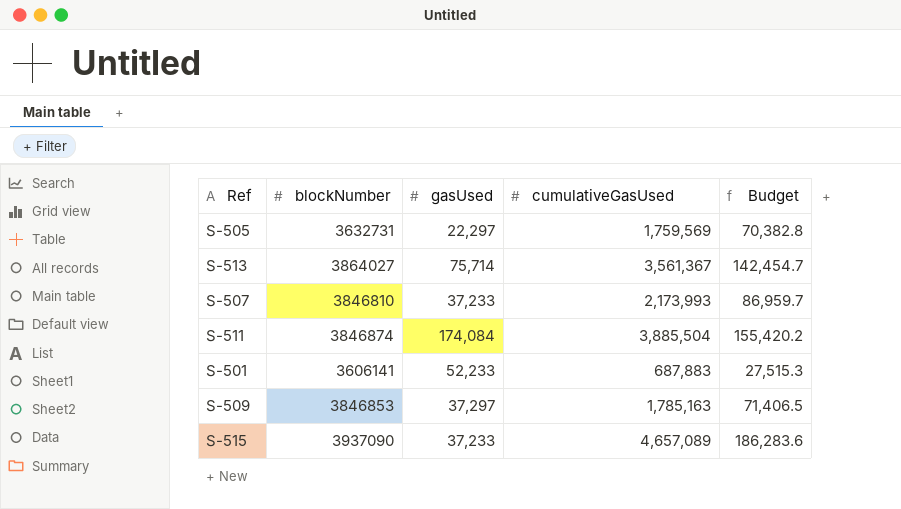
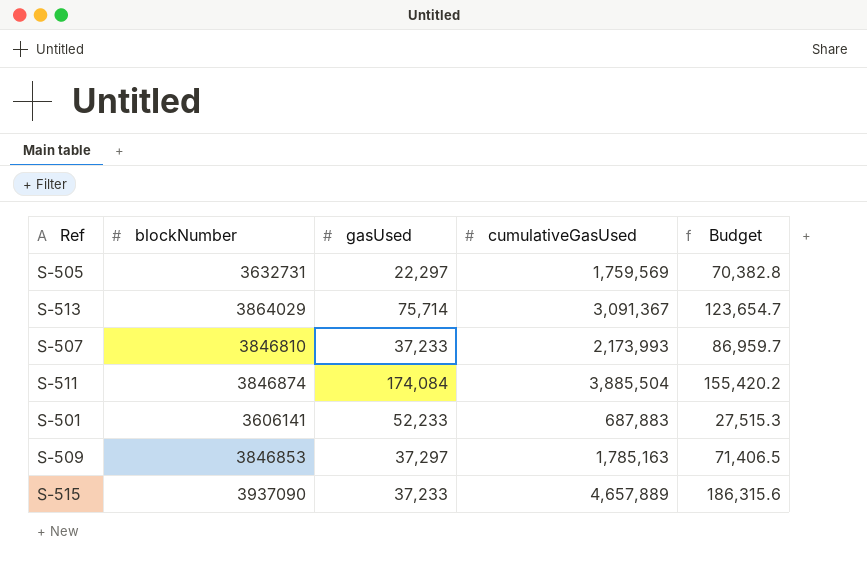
S-513 | blockNumber: 3864027 -> 3864029
S-513 | cumulativeGasUsed: 3,561,367 -> 3,091,367
S-513 | Budget: 142,454.7 -> 123,654.7
S-515 | cumulativeGasUsed: 4,657,089 -> 4,657,889
S-515 | Budget: 186,283.6 -> 186,315.6

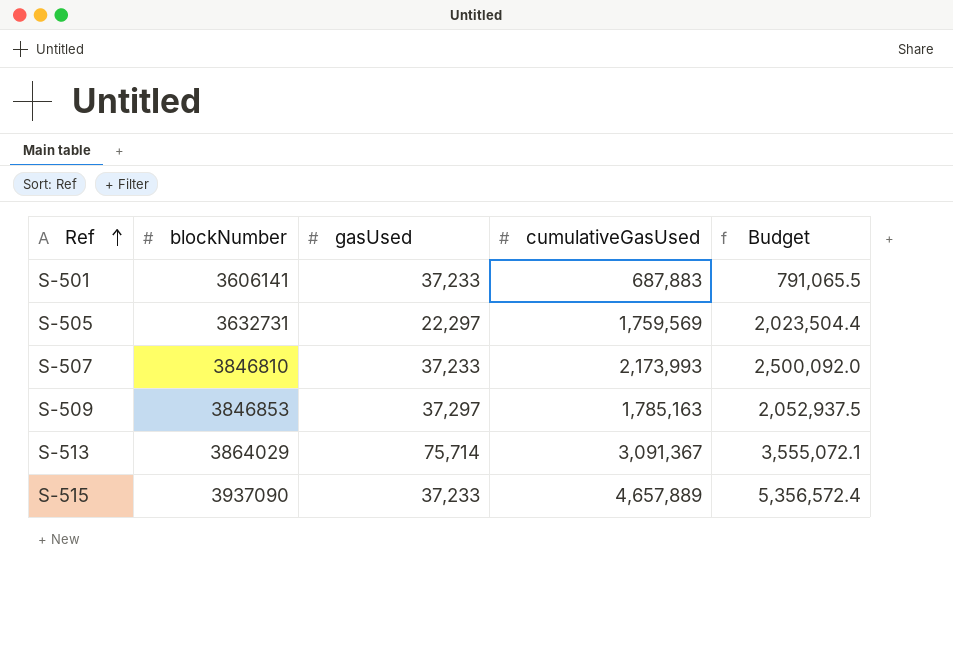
row order: none -> Ref ascending
column Budget | formula: [cumulativeGasUsed] * 0.04 -> [cumulativeGasUsed] * 1.15
row S-511: 3846874 | 174,084 | 3,885,504 | 155,420.2 -> none
S-501 | gasUsed: 52,233 -> 37,233

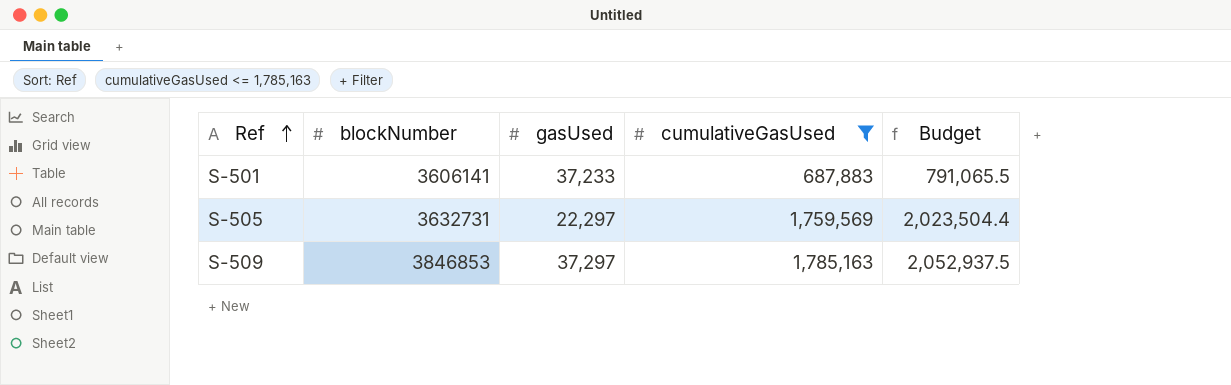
filter: none -> cumulativeGasUsed <= 1,785,163

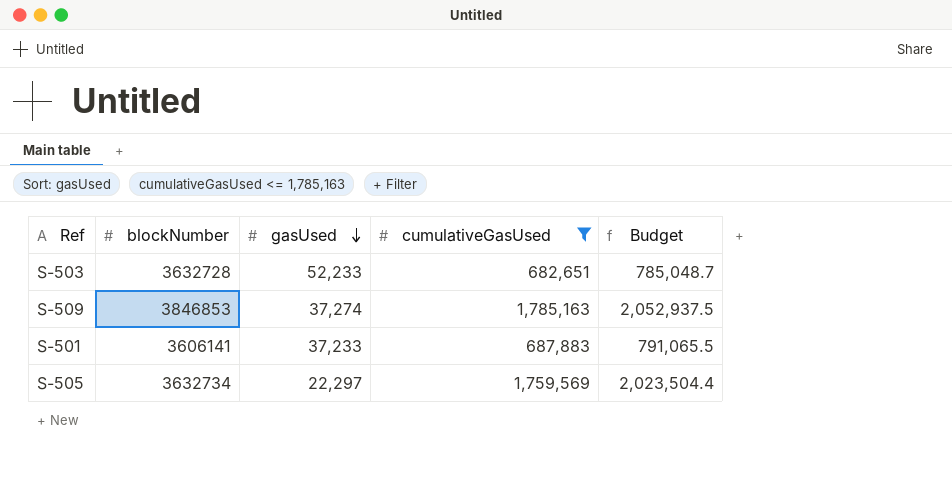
row order: Ref ascending -> gasUsed descending
row S-503: none -> 3632728 | 52,233 | 682,651 | 785,048.7
S-509 | gasUsed: 37,297 -> 37,274
S-505 | blockNumber: 3632731 -> 3632734

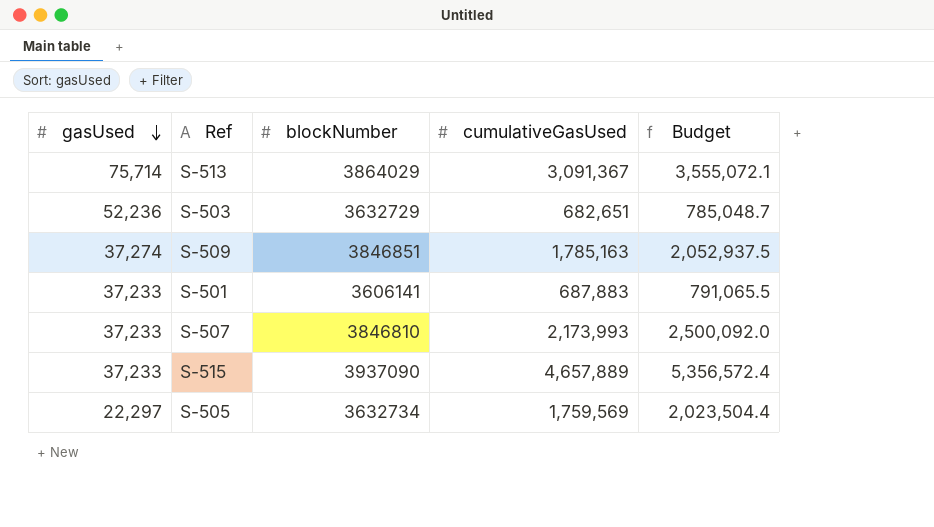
filter: cumulativeGasUsed <= 1,785,163 -> none
column gasUsed | position: 3 -> 1
S-503 | gasUsed: 52,233 -> 52,236
S-503 | blockNumber: 3632728 -> 3632729
S-509 | blockNumber: 3846853 -> 3846851

